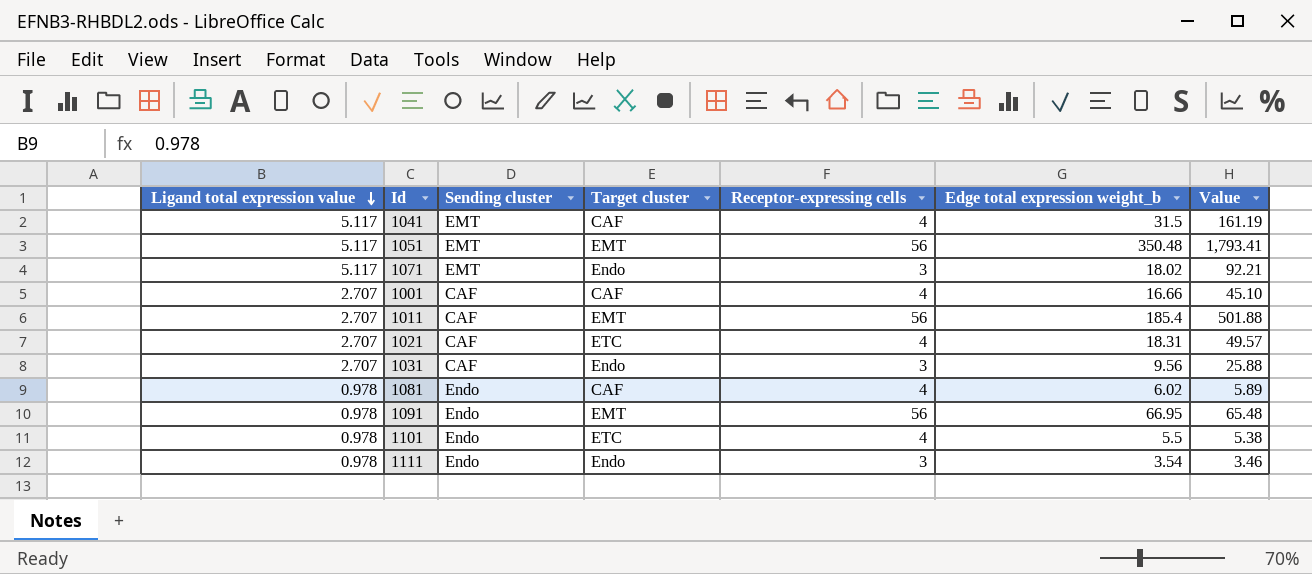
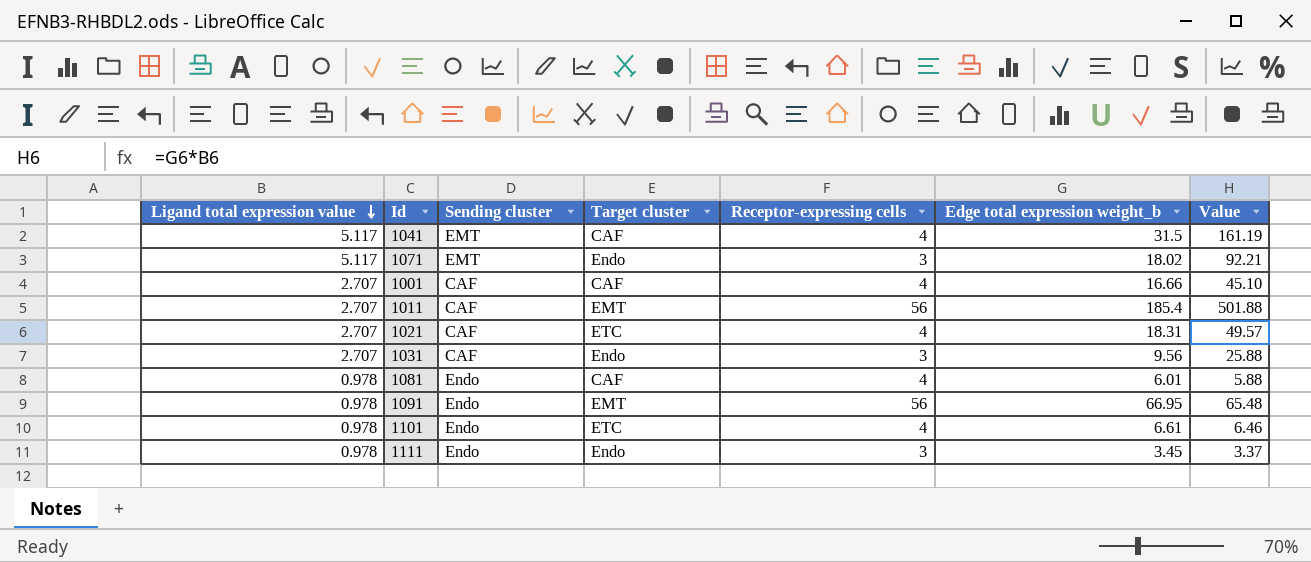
row 1051: 5.117 | EMT | EMT | 56 | 350.48 | 1,793.41 -> none
1081 | Edge total expression weight_b: 6.02 -> 6.01
1081 | Value: 5.89 -> 5.88
1101 | Edge total expression weight_b: 5.5 -> 6.61
1101 | Value: 5.38 -> 6.46
1111 | Edge total expression weight_b: 3.54 -> 3.45
1111 | Value: 3.46 -> 3.37

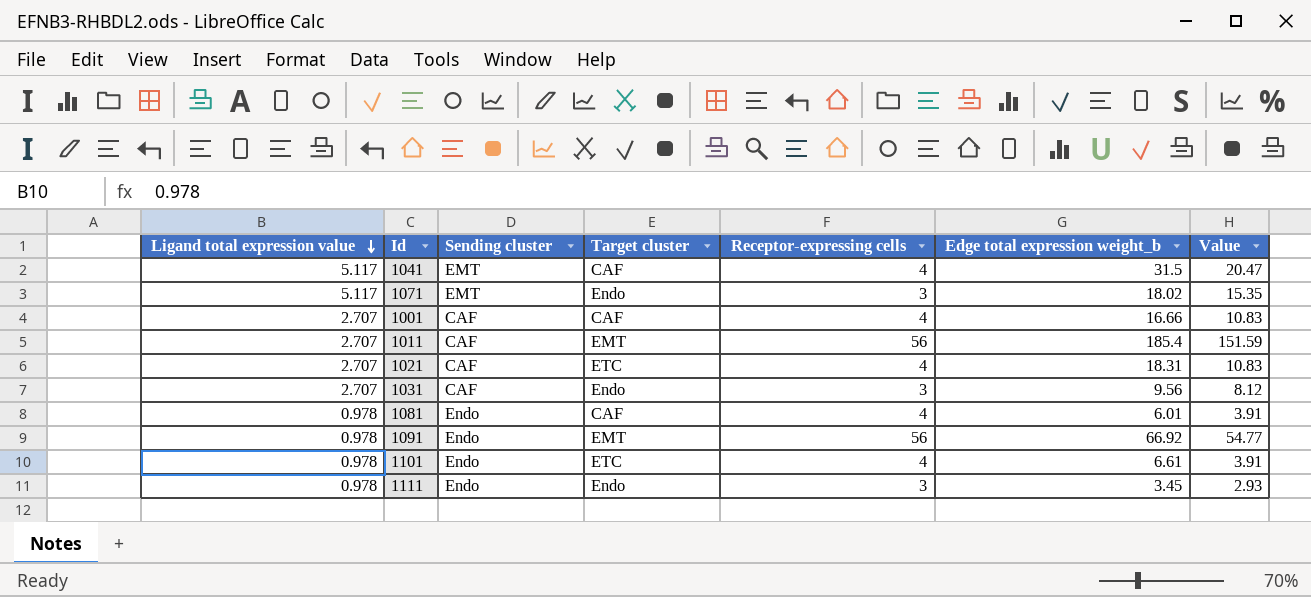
column Value | formula: [Ligand total expression value] * [Edge total expression weight_b] -> [Ligand total expression value] * [Receptor-expressing cells]
1091 | Edge total expression weight_b: 66.95 -> 66.92

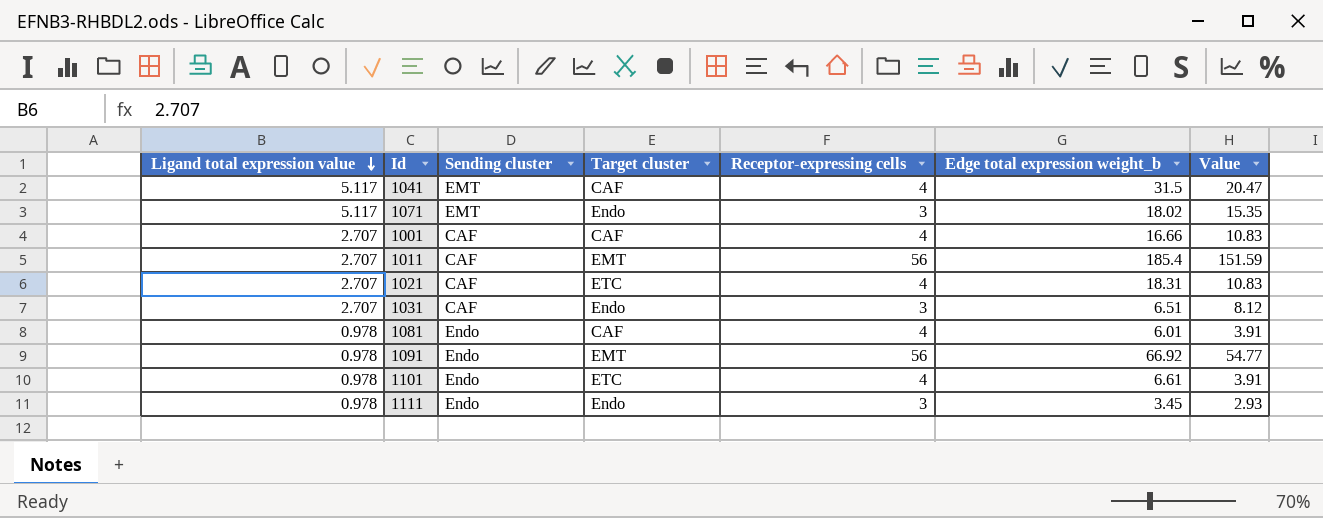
1031 | Edge total expression weight_b: 9.56 -> 6.51

